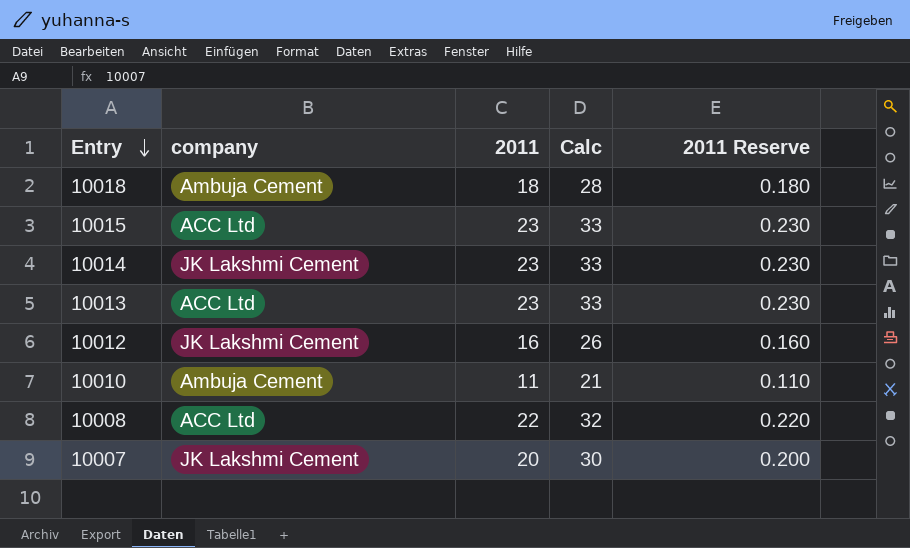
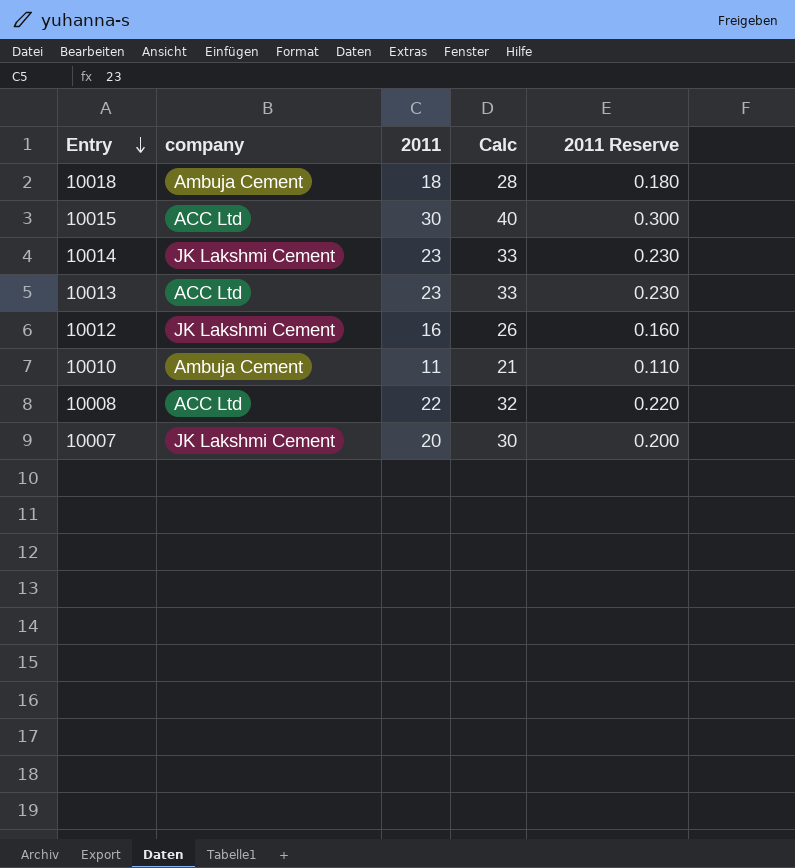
10015 | 2011: 23 -> 30
10015 | Calc: 33 -> 40
10015 | 2011 Reserve: 0.230 -> 0.300

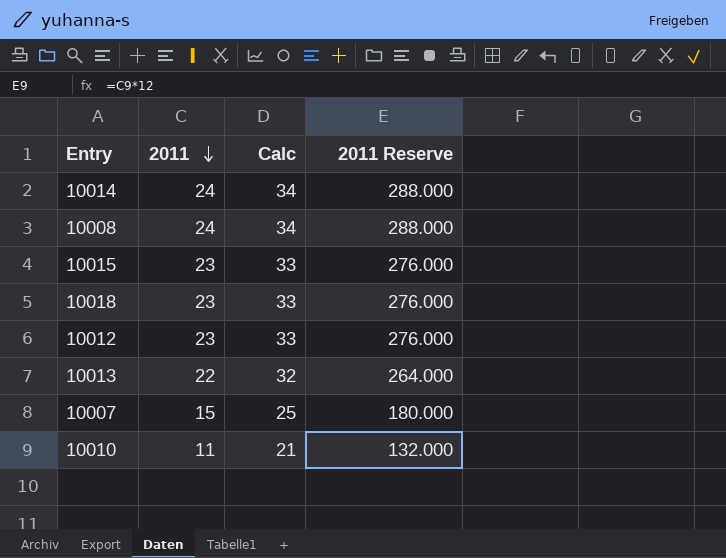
row order: Entry descending -> 2011 descending
column company | position: 2 -> none
column 2011 Reserve | formula: [2011] * 0.01 -> [2011] * 12
10014 | 2011: 23 -> 24
10014 | Calc: 33 -> 34
10008 | 2011: 22 -> 24
10008 | Calc: 32 -> 34
10015 | 2011: 30 -> 23
10015 | Calc: 40 -> 33
10018 | 2011: 18 -> 23
10018 | Calc: 28 -> 33
10012 | 2011: 16 -> 23
10012 | Calc: 26 -> 33
10013 | 2011: 23 -> 22
10013 | Calc: 33 -> 32
10007 | 2011: 20 -> 15
10007 | Calc: 30 -> 25

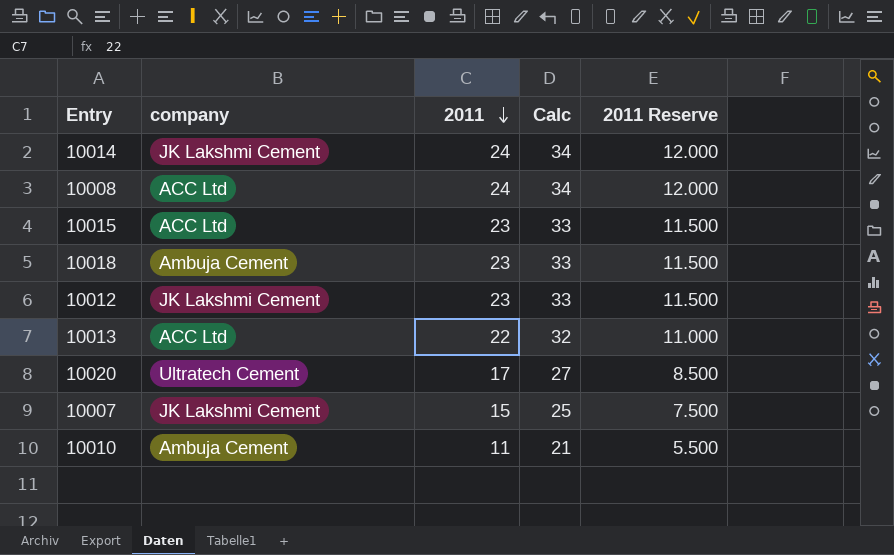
column company | position: none -> 2
column 2011 Reserve | formula: [2011] * 12 -> [2011] * 0.5
row 10020: none -> Ultratech Cement | 17 | 27 | 8.500

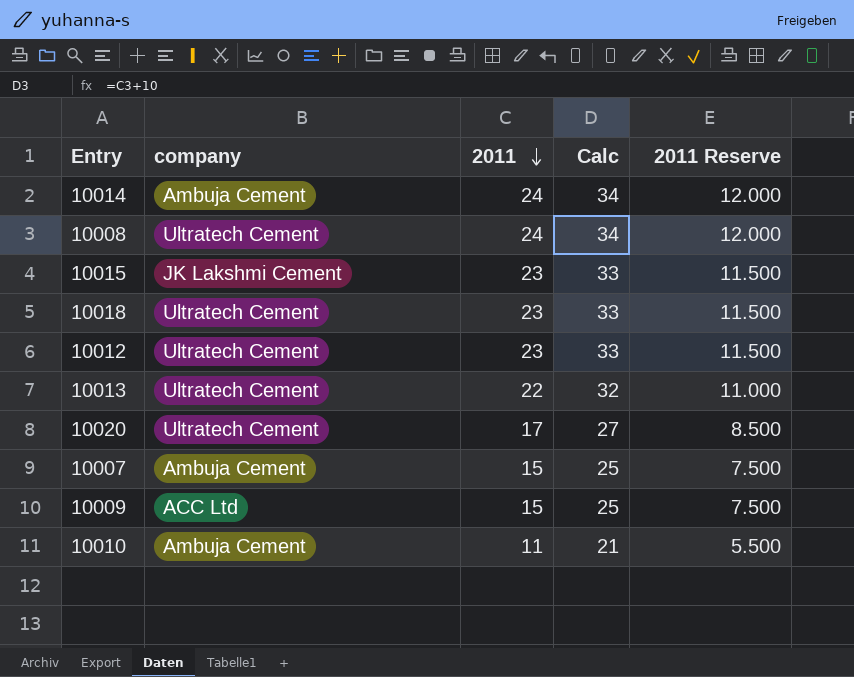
10014 | company: JK Lakshmi Cement -> Ambuja Cement
10008 | company: ACC Ltd -> Ultratech Cement
10015 | company: ACC Ltd -> JK Lakshmi Cement
10018 | company: Ambuja Cement -> Ultratech Cement
10012 | company: JK Lakshmi Cement -> Ultratech Cement
10013 | company: ACC Ltd -> Ultratech Cement
10007 | company: JK Lakshmi Cement -> Ambuja Cement
row 10009: none -> ACC Ltd | 15 | 25 | 7.500

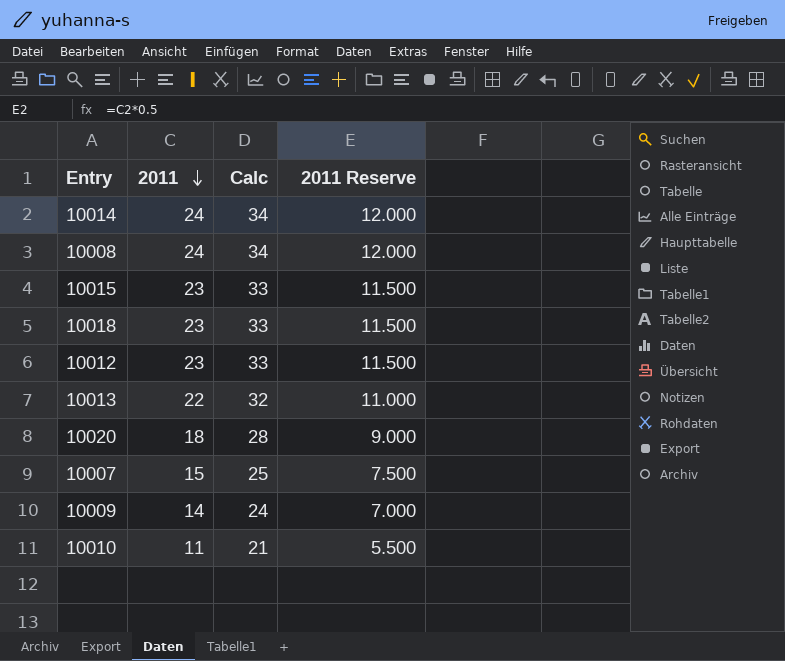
column company | position: 2 -> none
10020 | 2011: 17 -> 18
10020 | Calc: 27 -> 28
10020 | 2011 Reserve: 8.500 -> 9.000
10009 | 2011: 15 -> 14
10009 | Calc: 25 -> 24
10009 | 2011 Reserve: 7.500 -> 7.000

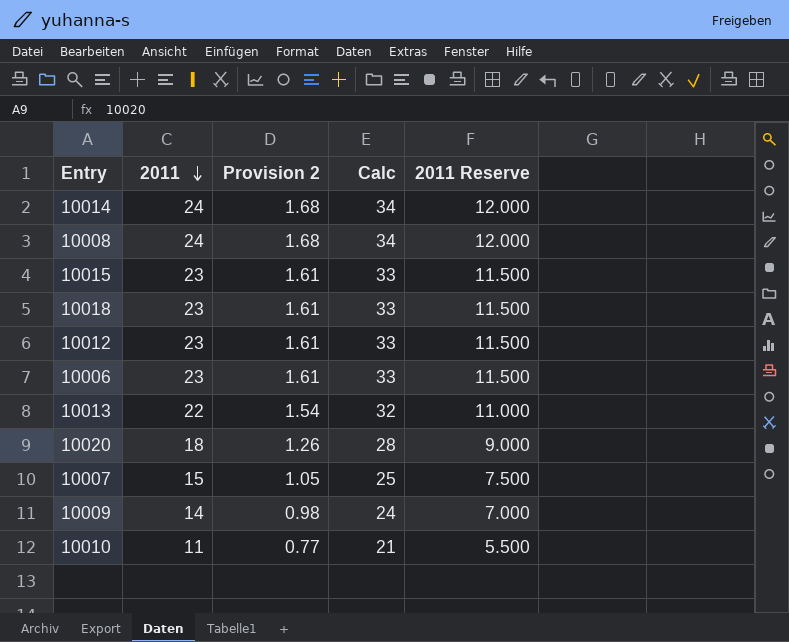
column Provision 2 | formula: none -> [2011] * 0.07
row 10006: none -> 23 | 1.61 | 33 | 11.500

